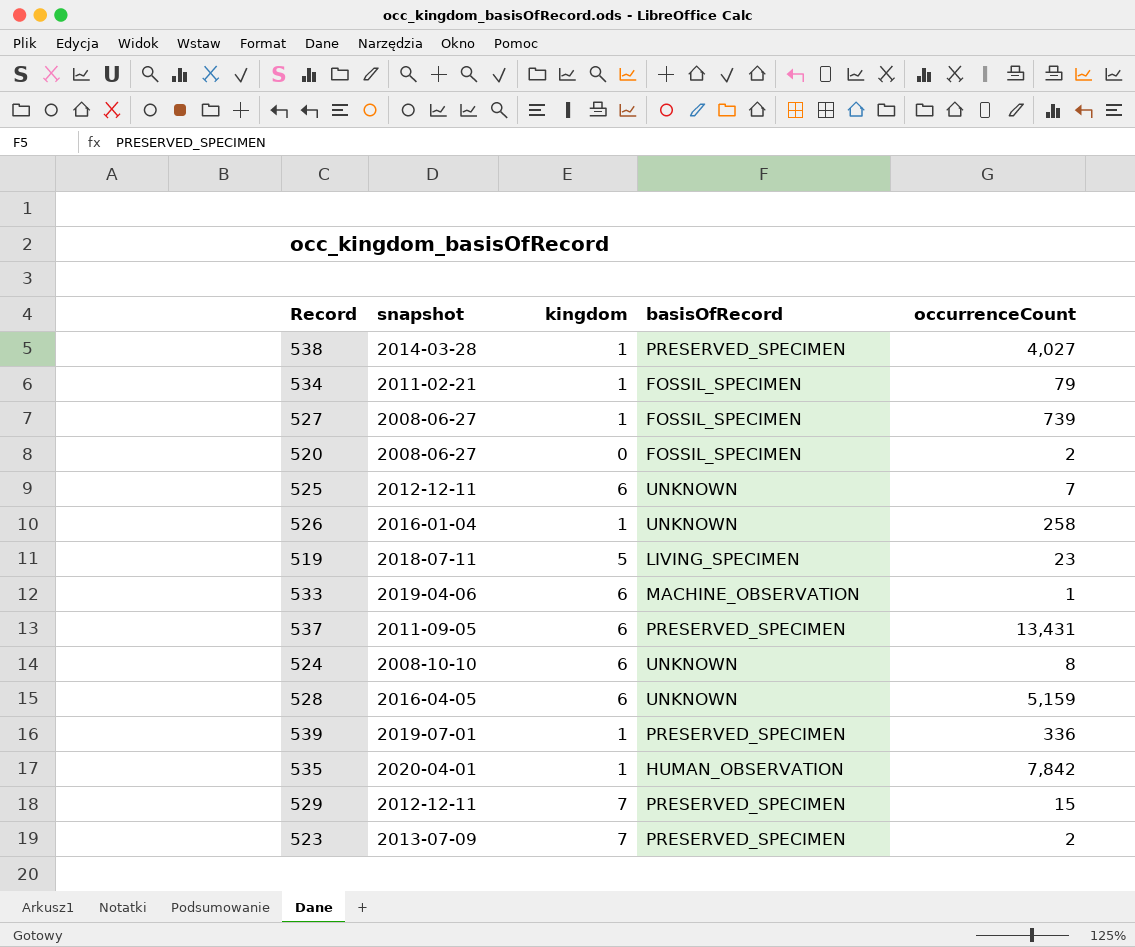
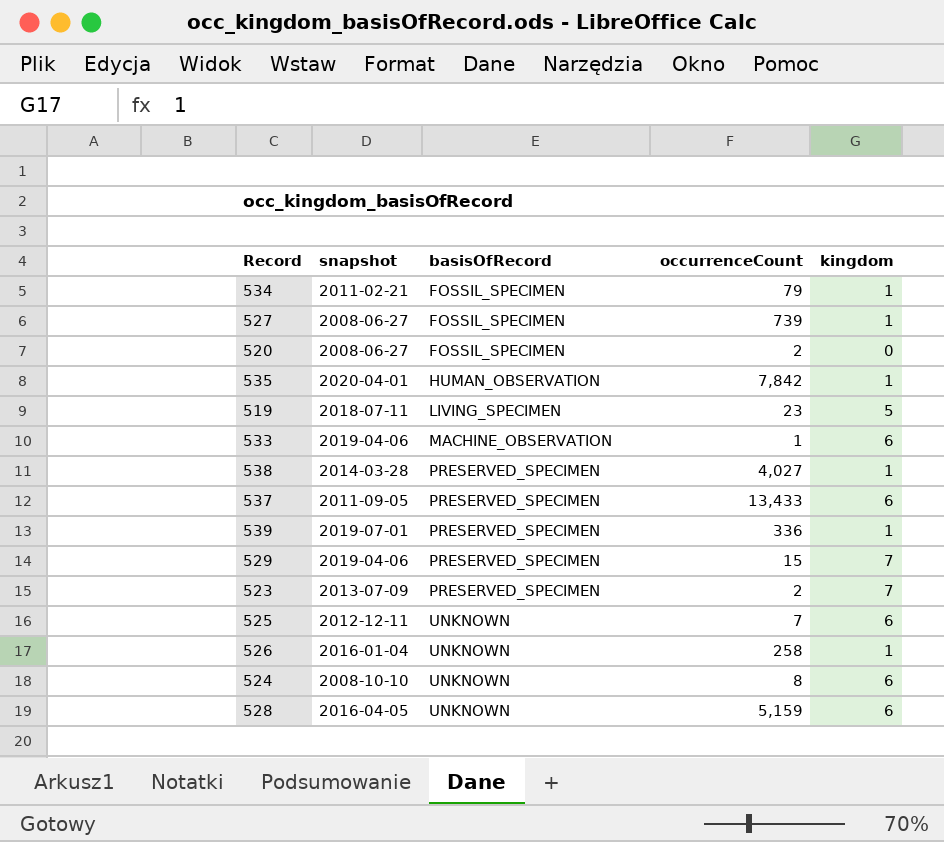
row order: none -> basisOfRecord ascending
column kingdom | position: 3 -> 5
537 | occurrenceCount: 13,431 -> 13,433
529 | snapshot: 2012-12-11 -> 2019-04-06

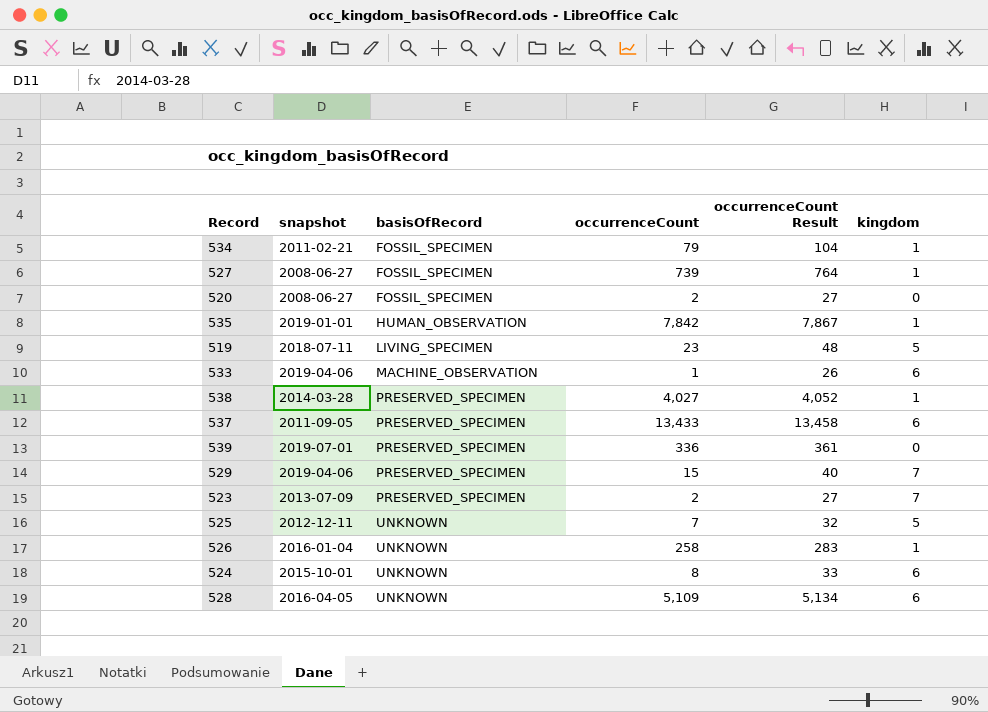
column occurrenceCount Result | formula: none -> [occurrenceCount] + 25
535 | snapshot: 2020-04-01 -> 2019-01-01
539 | kingdom: 1 -> 0
525 | kingdom: 6 -> 5
524 | snapshot: 2008-10-10 -> 2015-10-01
528 | occurrenceCount: 5,159 -> 5,109

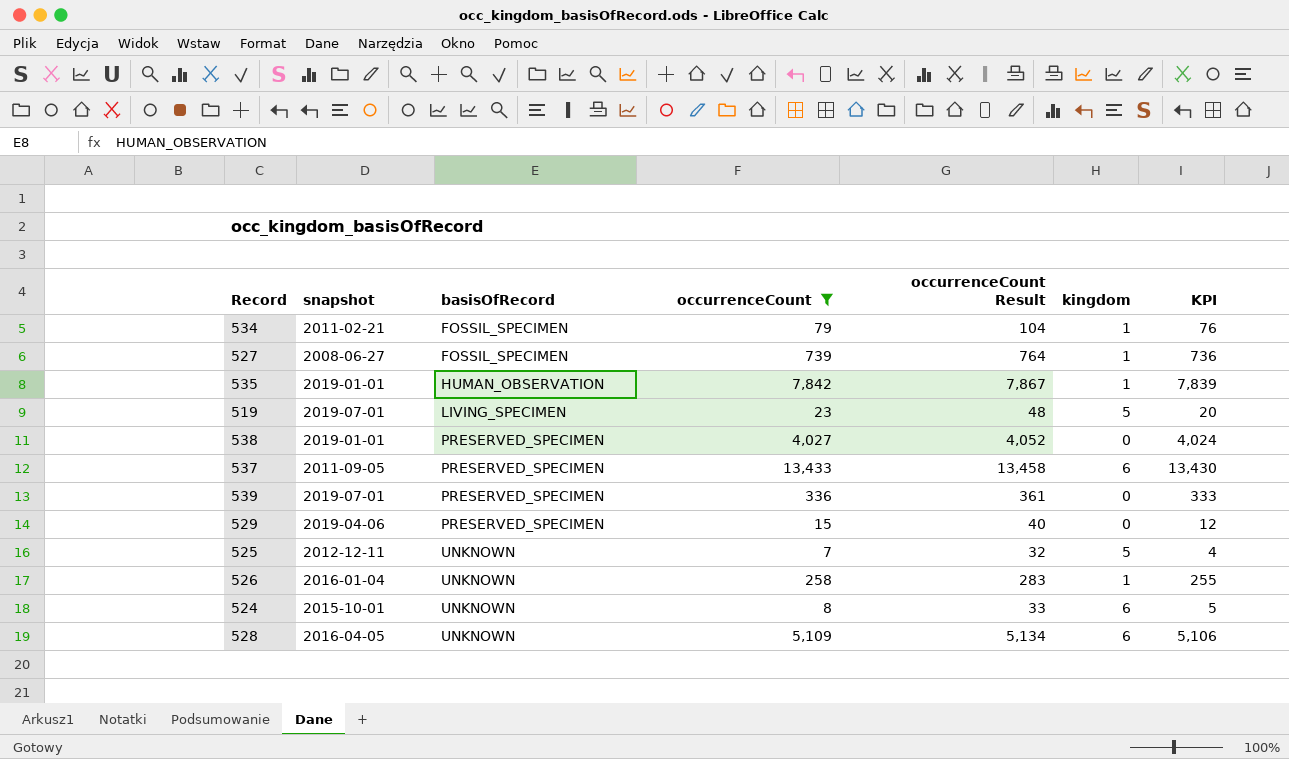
filter: none -> occurrenceCount >= 7
column KPI | formula: none -> [occurrenceCount] - 3
519 | snapshot: 2018-07-11 -> 2019-07-01
538 | snapshot: 2014-03-28 -> 2019-01-01
538 | kingdom: 1 -> 0
529 | kingdom: 7 -> 0

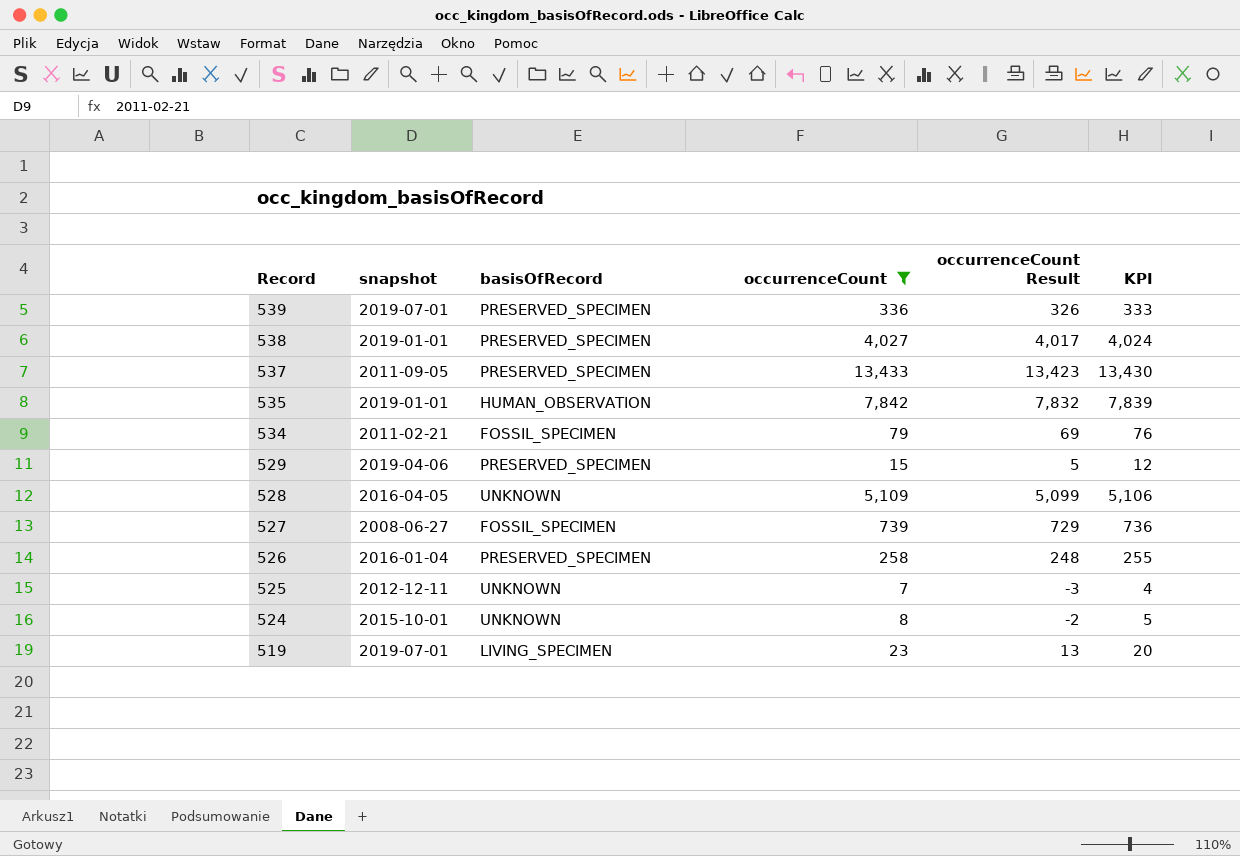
row order: basisOfRecord ascending -> Record descending
column kingdom | position: 6 -> none
column occurrenceCount Result | formula: [occurrenceCount] + 25 -> [occurrenceCount] - 10
526 | basisOfRecord: UNKNOWN -> PRESERVED_SPECIMEN

